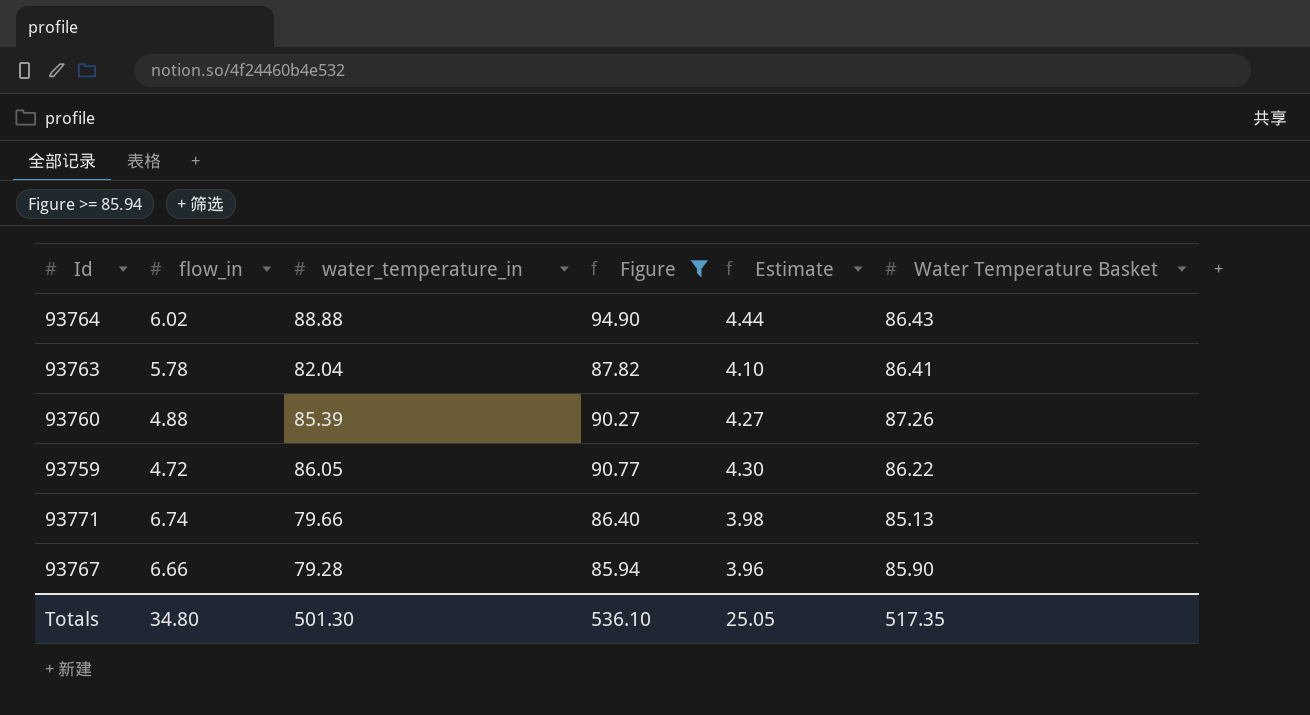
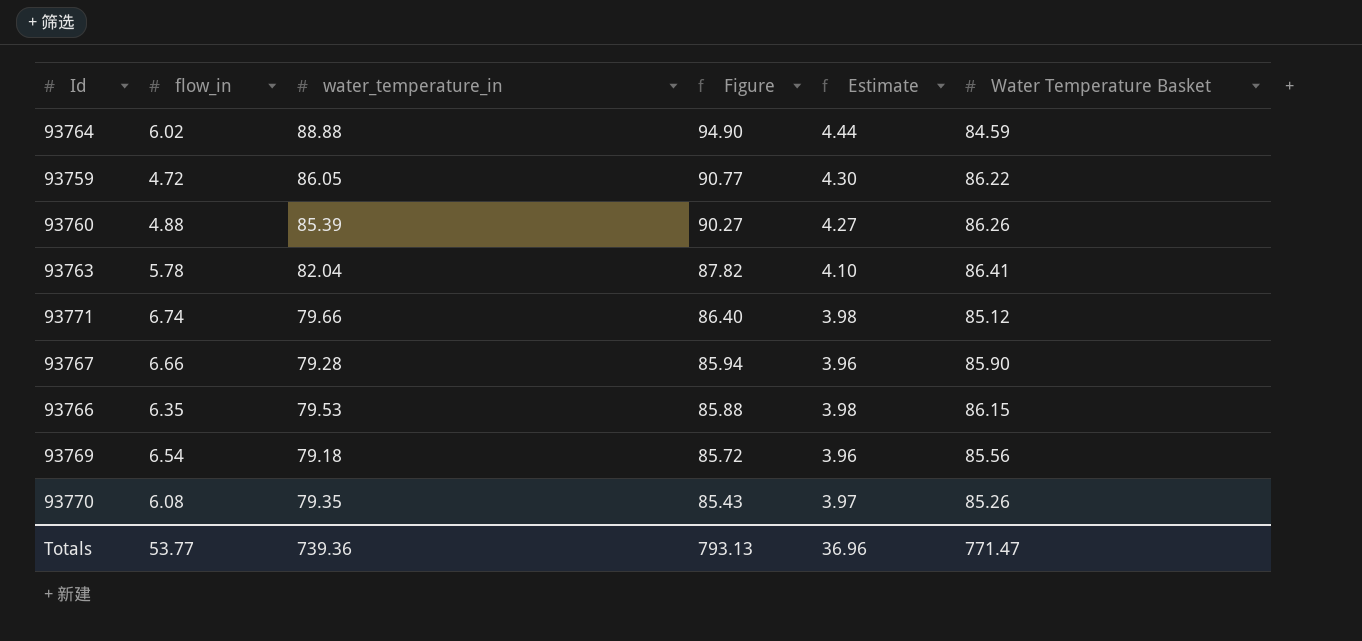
filter: Figure >= 85.94 -> none
row order: none -> Figure descending
93764 | Water Temperature Basket: 86.43 -> 84.59
93760 | Water Temperature Basket: 87.26 -> 86.26
93771 | Water Temperature Basket: 85.13 -> 85.12
Totals | flow_in: 34.80 -> 53.77
Totals | water_temperature_in: 501.30 -> 739.36
Totals | Figure: 536.10 -> 793.13
Totals | Estimate: 25.05 -> 36.96
Totals | Water Temperature Basket: 517.35 -> 771.47

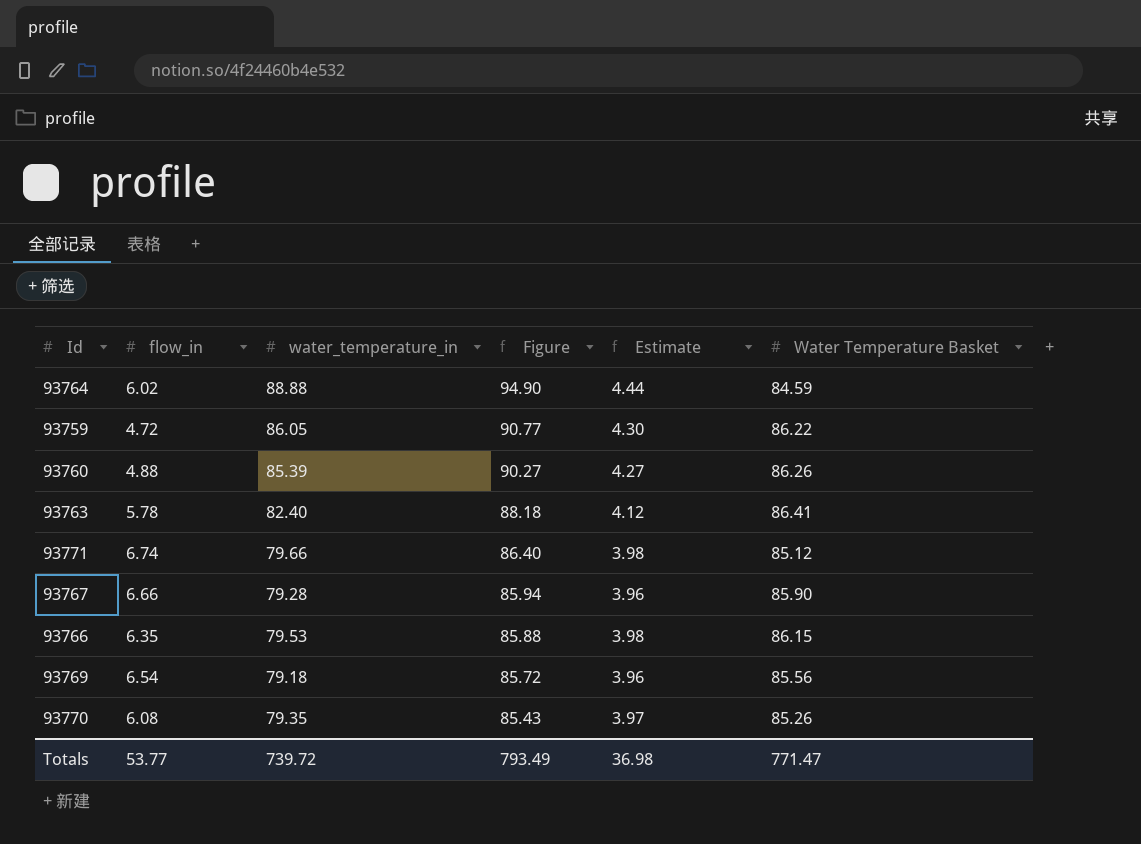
93763 | water_temperature_in: 82.04 -> 82.40
93763 | Figure: 87.82 -> 88.18
93763 | Estimate: 4.10 -> 4.12
Totals | water_temperature_in: 739.36 -> 739.72
Totals | Figure: 793.13 -> 793.49
Totals | Estimate: 36.96 -> 36.98

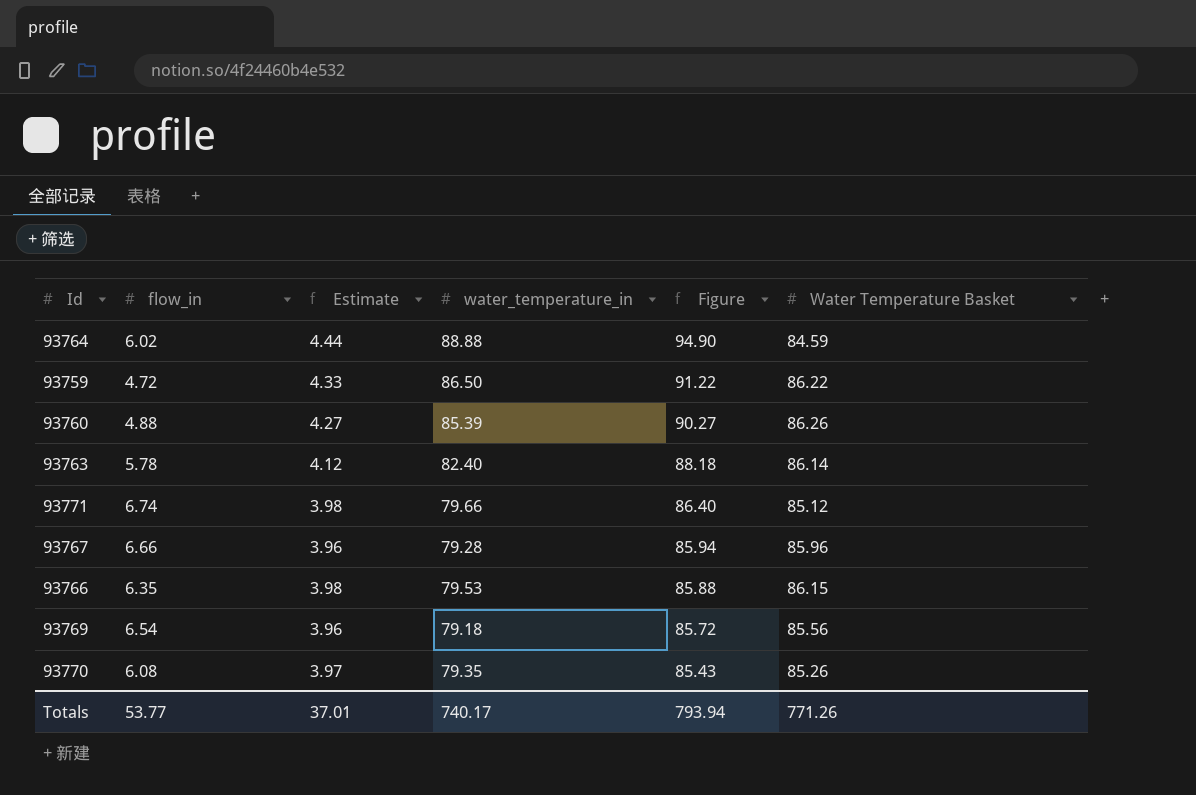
column Estimate | position: 5 -> 3
93759 | Estimate: 4.30 -> 4.33
93759 | water_temperature_in: 86.05 -> 86.50
93759 | Figure: 90.77 -> 91.22
93763 | Water Temperature Basket: 86.41 -> 86.14
93767 | Water Temperature Basket: 85.90 -> 85.96
Totals | Estimate: 36.98 -> 37.01
Totals | water_temperature_in: 739.72 -> 740.17
Totals | Figure: 793.49 -> 793.94
Totals | Water Temperature Basket: 771.47 -> 771.26

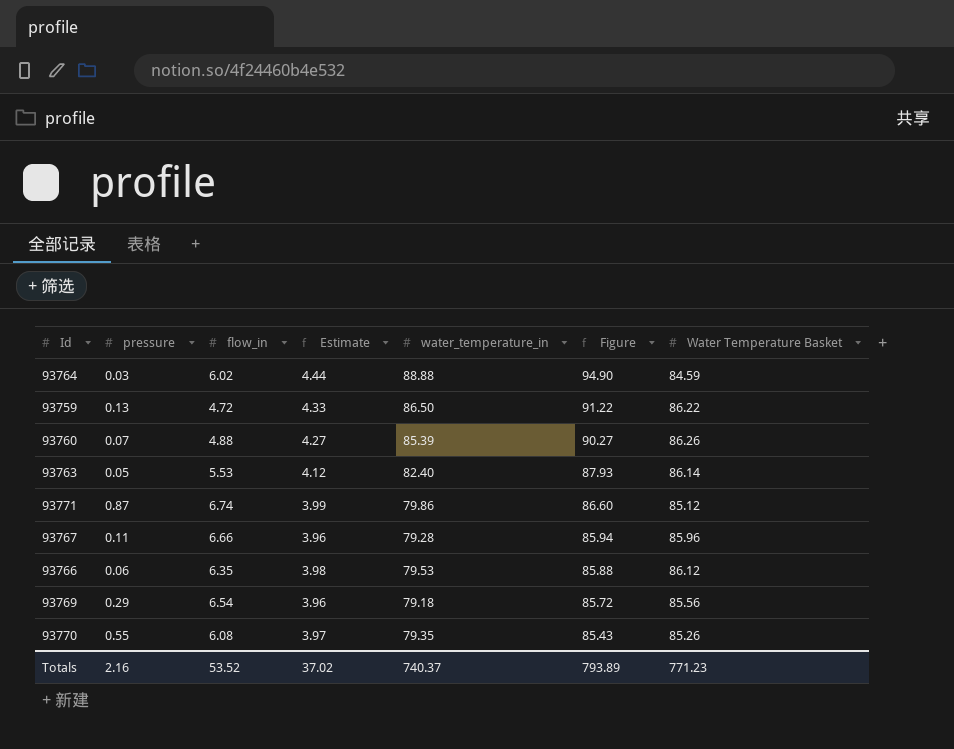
column pressure | position: none -> 2
93763 | flow_in: 5.78 -> 5.53
93763 | Figure: 88.18 -> 87.93
93771 | Estimate: 3.98 -> 3.99
93771 | water_temperature_in: 79.66 -> 79.86
93771 | Figure: 86.40 -> 86.60
93766 | Water Temperature Basket: 86.15 -> 86.12
Totals | flow_in: 53.77 -> 53.52
Totals | Estimate: 37.01 -> 37.02
Totals | water_temperature_in: 740.17 -> 740.37
Totals | Figure: 793.94 -> 793.89
Totals | Water Temperature Basket: 771.26 -> 771.23

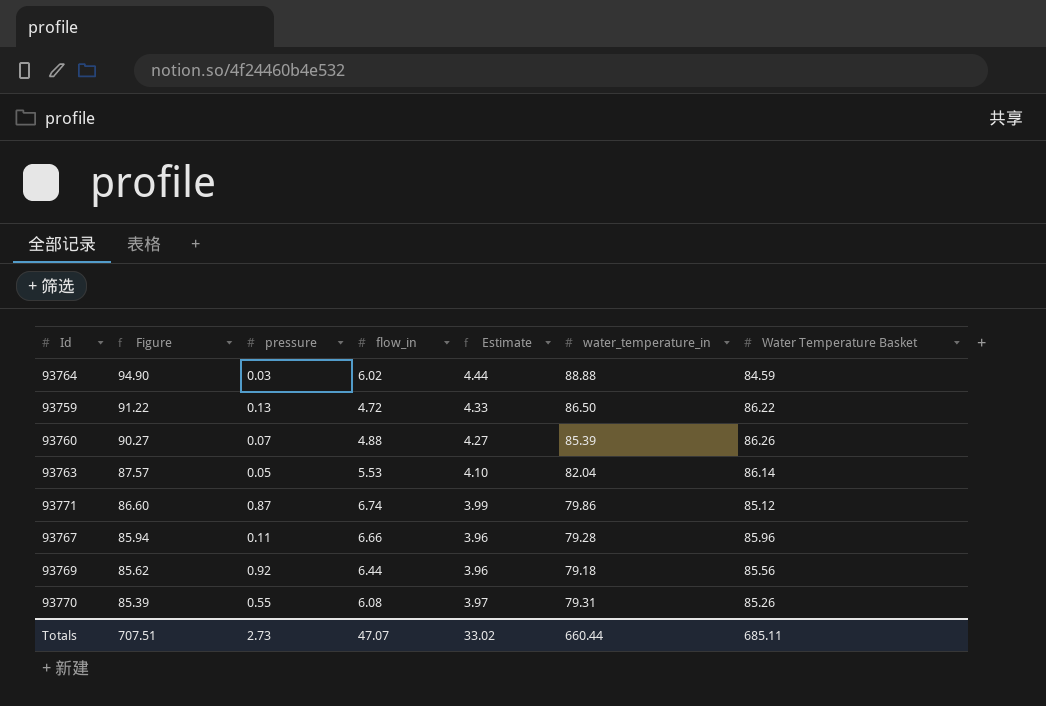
column Figure | position: 6 -> 2
row 93766: 0.06 | 6.35 | 3.98 | 79.53 | 85.88 | 86.12 -> none
93763 | Figure: 87.93 -> 87.57
93763 | Estimate: 4.12 -> 4.10
93763 | water_temperature_in: 82.40 -> 82.04
93769 | Figure: 85.72 -> 85.62
93769 | pressure: 0.29 -> 0.92
93769 | flow_in: 6.54 -> 6.44
93770 | Figure: 85.43 -> 85.39
93770 | water_temperature_in: 79.35 -> 79.31
Totals | Figure: 793.89 -> 707.51
Totals | pressure: 2.16 -> 2.73
Totals | flow_in: 53.52 -> 47.07
Totals | Estimate: 37.02 -> 33.02
Totals | water_temperature_in: 740.37 -> 660.44
Totals | Water Temperature Basket: 771.23 -> 685.11

